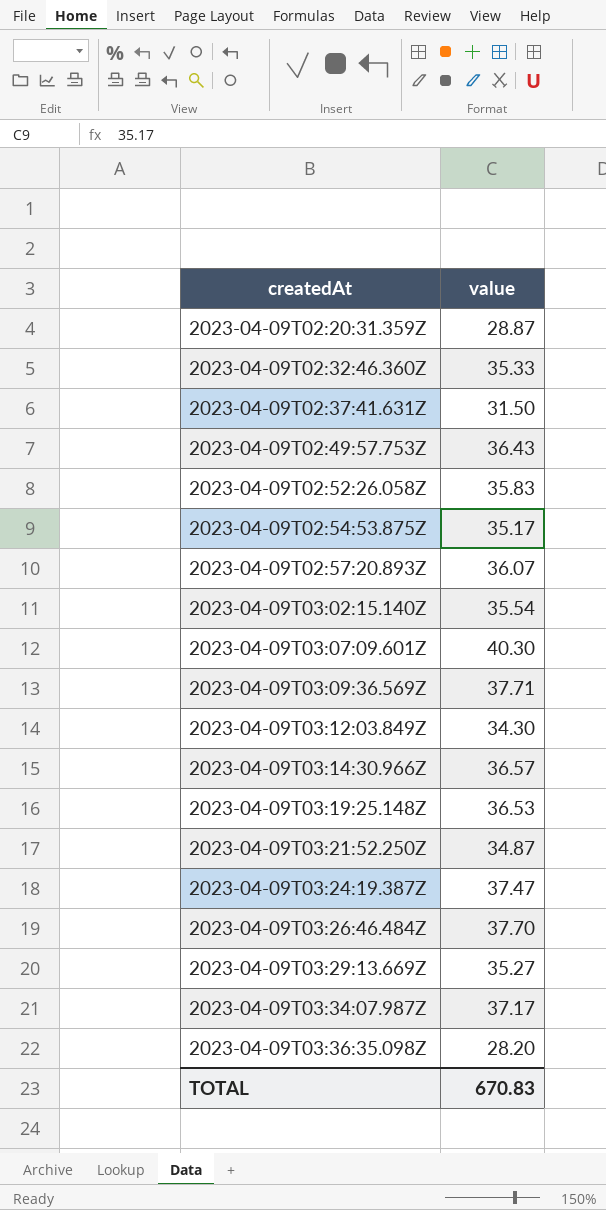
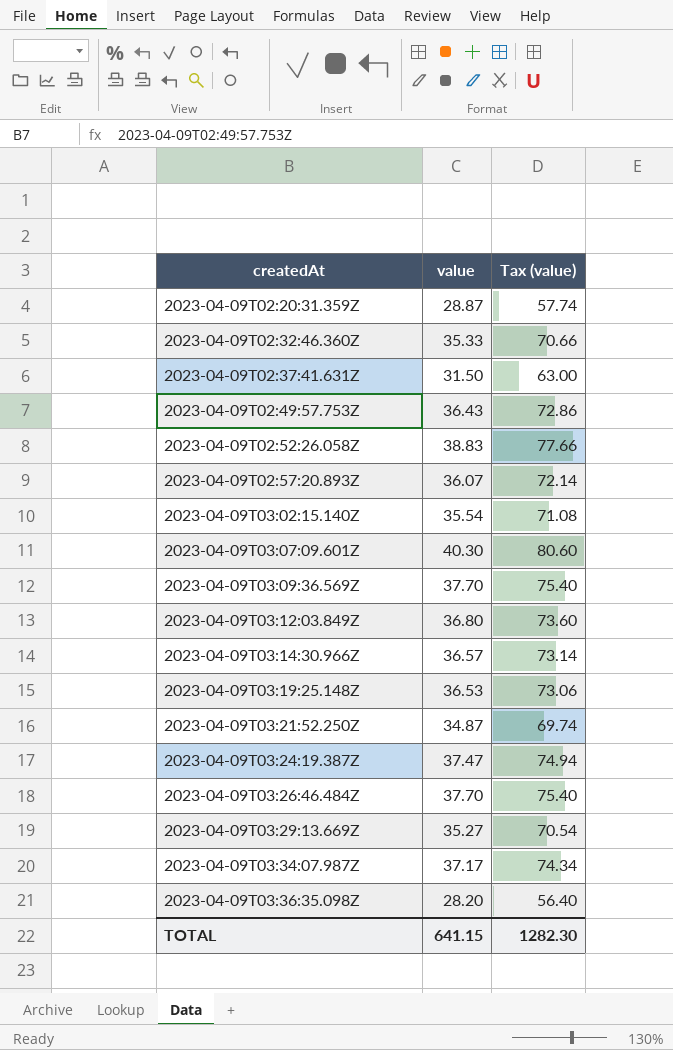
column Tax (value) | formula: none -> [value] * 2
row 2023-04-09T02:54:53.875Z: 35.17 -> none
2023-04-09T02:52:26.058Z | value: 35.83 -> 38.83
2023-04-09T03:09:36.569Z | value: 37.71 -> 37.70
2023-04-09T03:12:03.849Z | value: 34.30 -> 36.80
TOTAL | value: 670.83 -> 641.15

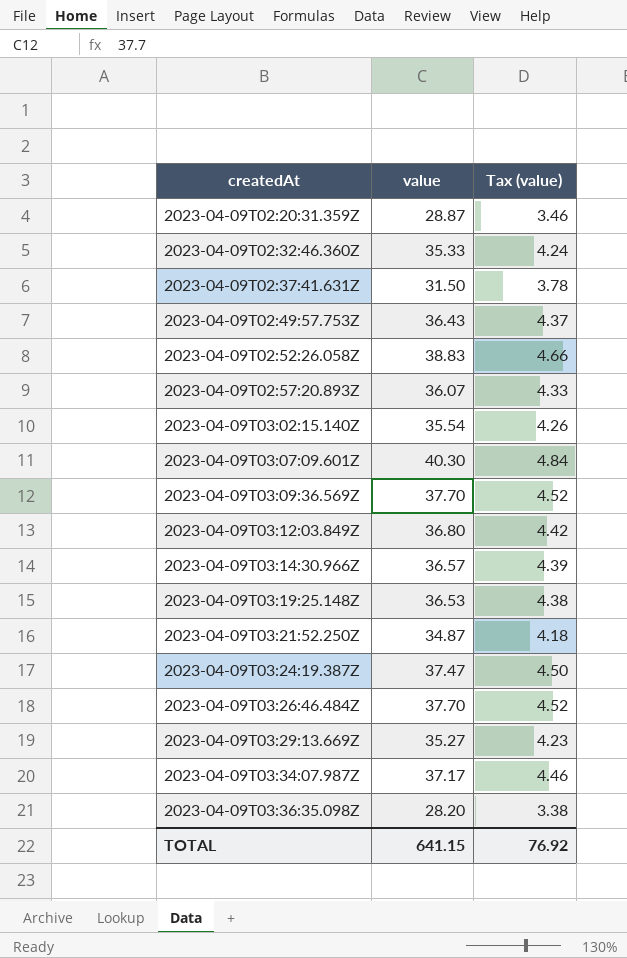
column Tax (value) | formula: [value] * 2 -> [value] * 0.12
TOTAL | Tax (value): 1282.30 -> 76.92

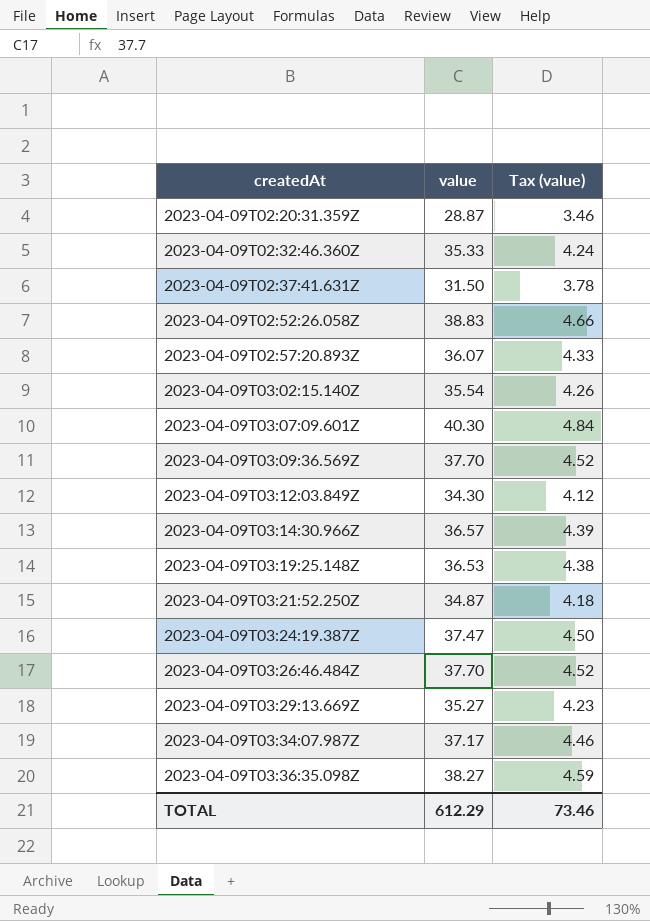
row 2023-04-09T02:49:57.753Z: 36.43 | 4.37 -> none
2023-04-09T03:12:03.849Z | value: 36.80 -> 34.30
2023-04-09T03:12:03.849Z | Tax (value): 4.42 -> 4.12
2023-04-09T03:36:35.098Z | value: 28.20 -> 38.27
2023-04-09T03:36:35.098Z | Tax (value): 3.38 -> 4.59
TOTAL | value: 641.15 -> 612.29
TOTAL | Tax (value): 76.92 -> 73.46

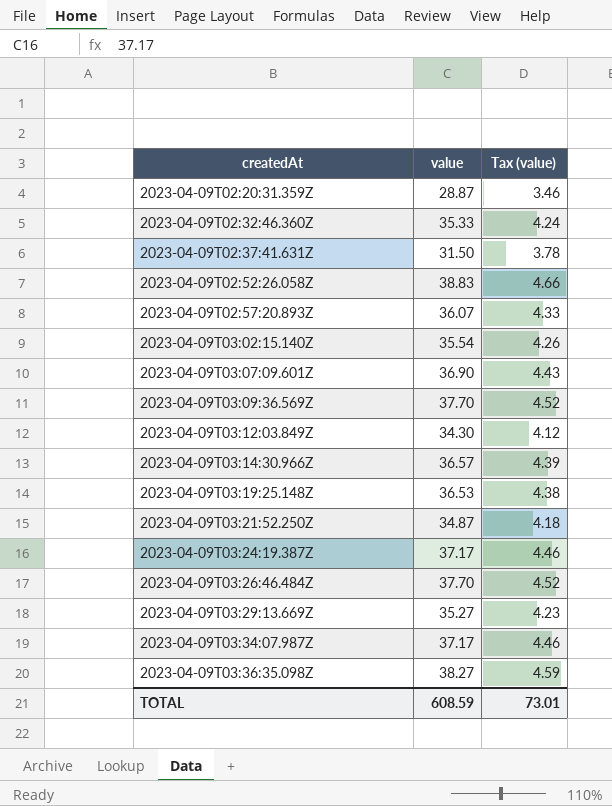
2023-04-09T03:07:09.601Z | value: 40.30 -> 36.90
2023-04-09T03:07:09.601Z | Tax (value): 4.84 -> 4.43
2023-04-09T03:24:19.387Z | value: 37.47 -> 37.17
2023-04-09T03:24:19.387Z | Tax (value): 4.50 -> 4.46
TOTAL | value: 612.29 -> 608.59
TOTAL | Tax (value): 73.46 -> 73.01

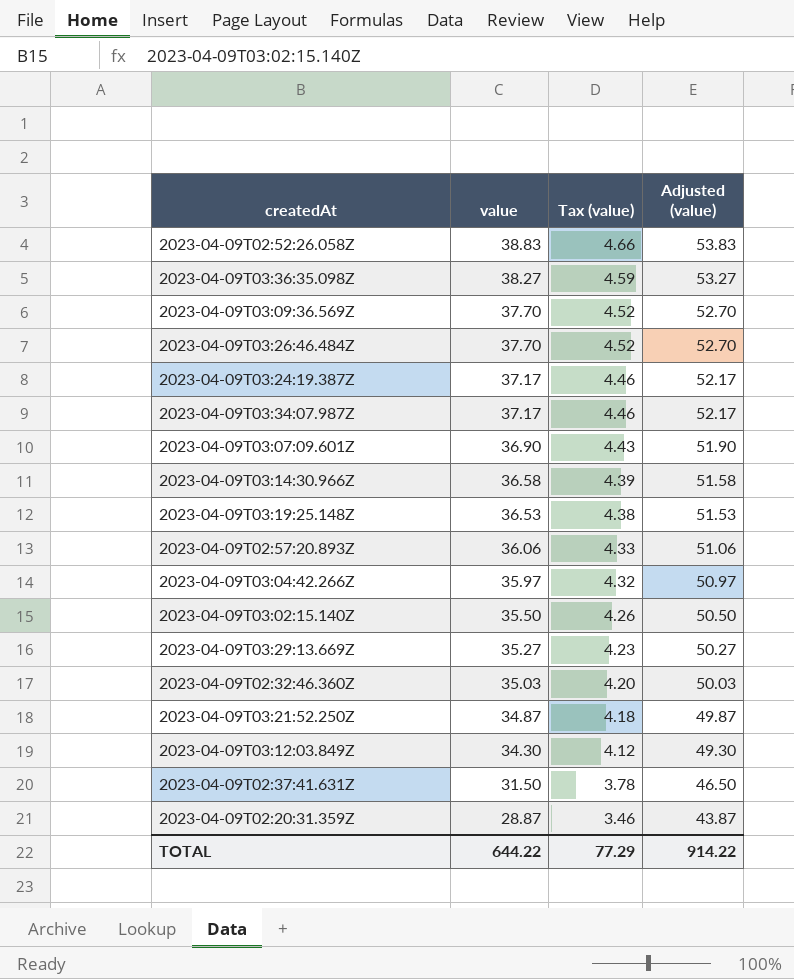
row order: createdAt ascending -> value descending
column Adjusted (value) | formula: none -> [value] + 15
2023-04-09T03:14:30.966Z | value: 36.57 -> 36.58
2023-04-09T02:57:20.893Z | value: 36.07 -> 36.06
row 2023-04-09T03:04:42.266Z: none -> 35.97 | 4.32 | 50.97
2023-04-09T03:02:15.140Z | value: 35.54 -> 35.50
2023-04-09T02:32:46.360Z | value: 35.33 -> 35.03
2023-04-09T02:32:46.360Z | Tax (value): 4.24 -> 4.20
TOTAL | value: 608.59 -> 644.22
TOTAL | Tax (value): 73.01 -> 77.29

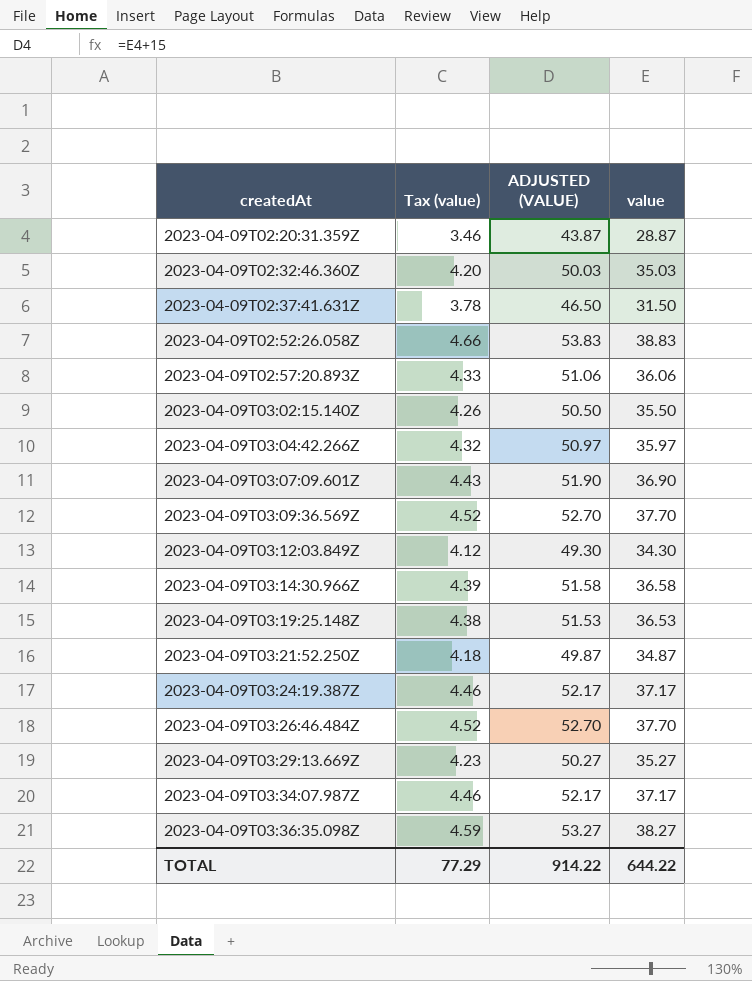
row order: value descending -> createdAt ascending
column name: Adjusted (value) -> ADJUSTED (VALUE)
column value | position: 2 -> 4

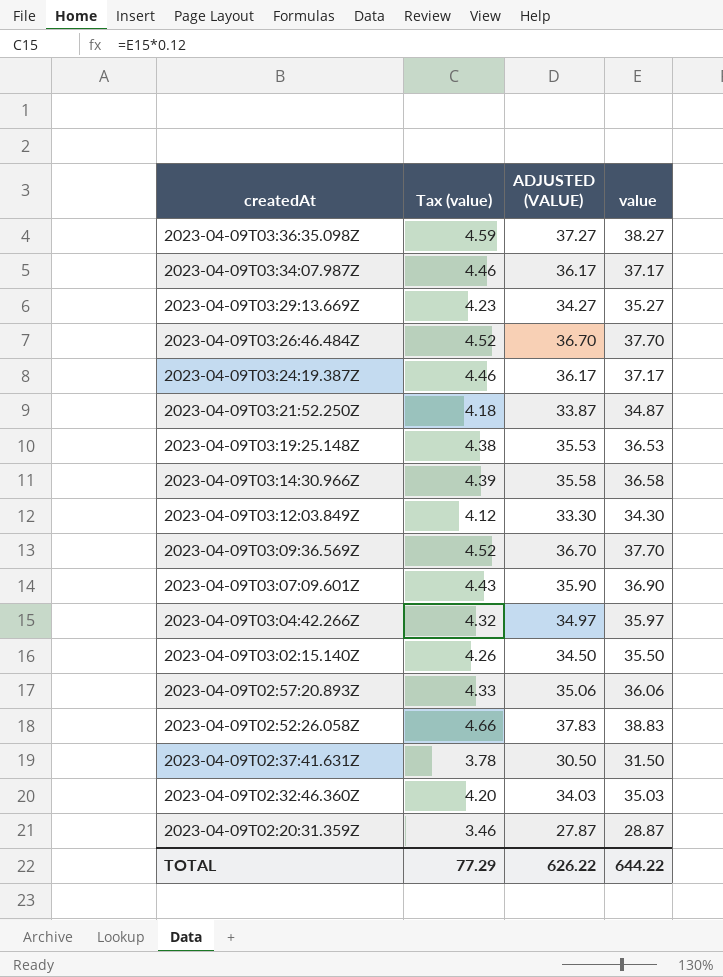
row order: createdAt ascending -> createdAt descending
column ADJUSTED (VALUE) | formula: [value] + 15 -> [value] - 1
TOTAL | ADJUSTED (VALUE): 914.22 -> 626.22

